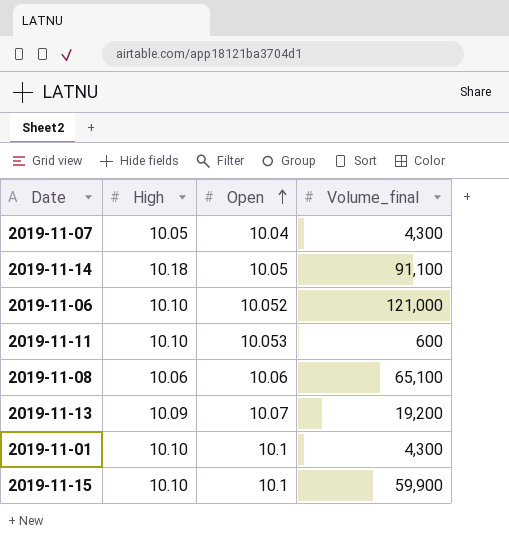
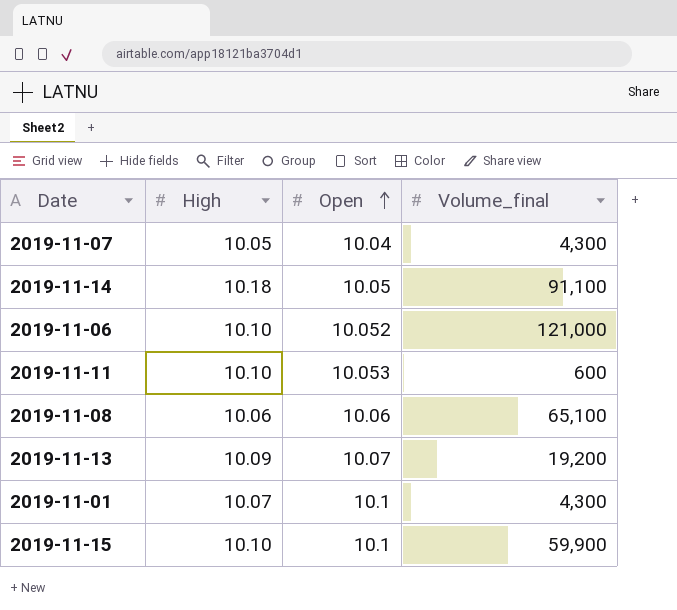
2019-11-01 | High: 10.10 -> 10.07

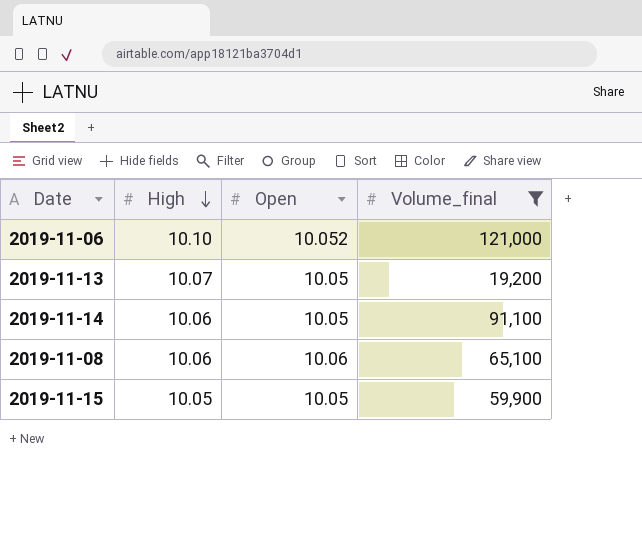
filter: none -> Volume_final >= 19,200
row order: Open ascending -> High descending
2019-11-13 | High: 10.09 -> 10.07
2019-11-13 | Open: 10.07 -> 10.05
2019-11-14 | High: 10.18 -> 10.06
2019-11-15 | High: 10.10 -> 10.05
2019-11-15 | Open: 10.1 -> 10.05

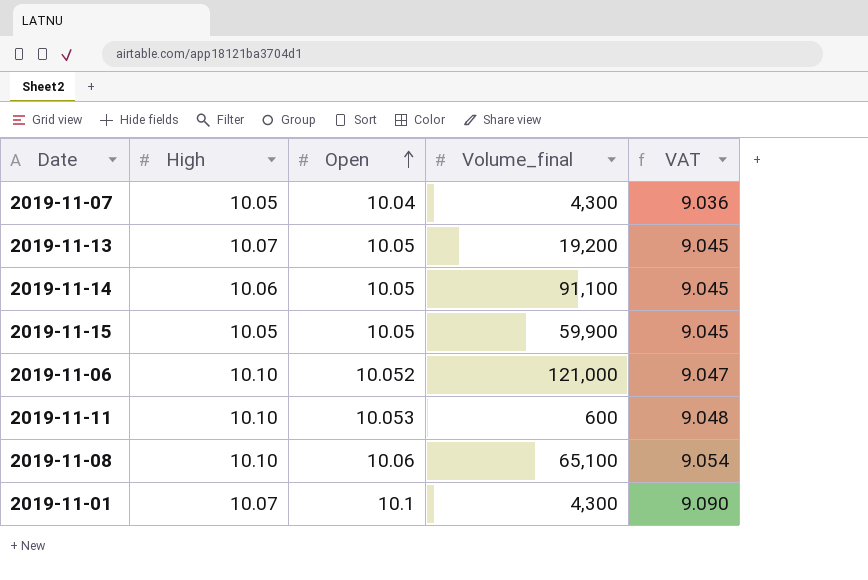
filter: Volume_final >= 19,200 -> none
row order: High descending -> Open ascending
column VAT | formula: none -> [Open] * 0.9
2019-11-08 | High: 10.06 -> 10.10

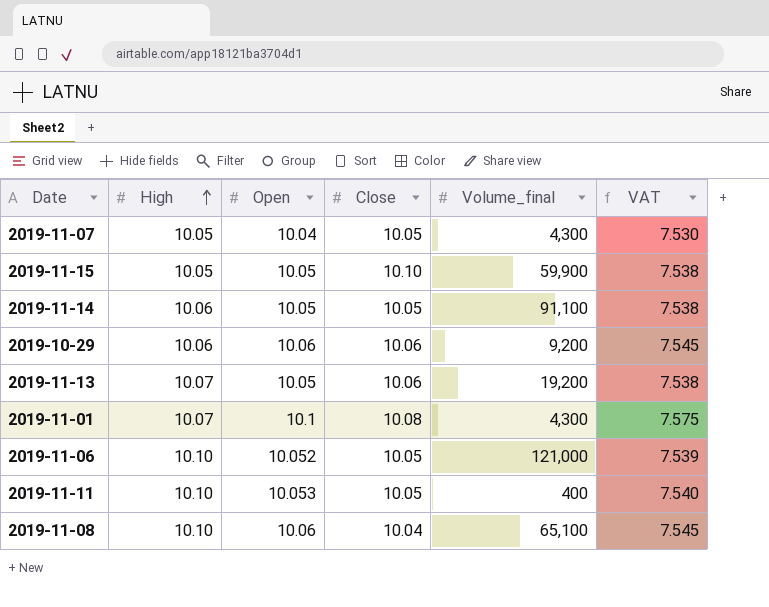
row order: Open ascending -> High ascending
column Close | position: none -> 4
column VAT | formula: [Open] * 0.9 -> [Open] * 0.75
row 2019-10-29: none -> 10.06 | 10.06 | 10.06 | 9,200 | 7.545
2019-11-11 | Volume_final: 600 -> 400

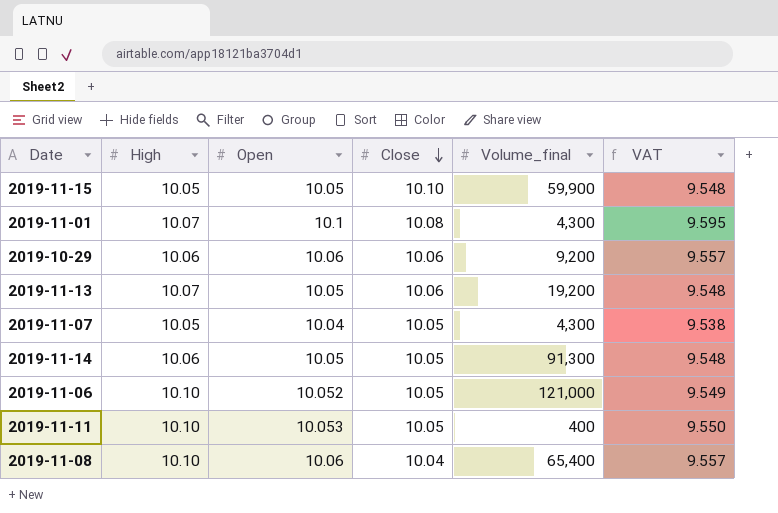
row order: High ascending -> Close descending
column VAT | formula: [Open] * 0.75 -> [Open] * 0.95
2019-11-14 | Volume_final: 91,100 -> 91,300
2019-11-08 | Volume_final: 65,100 -> 65,400

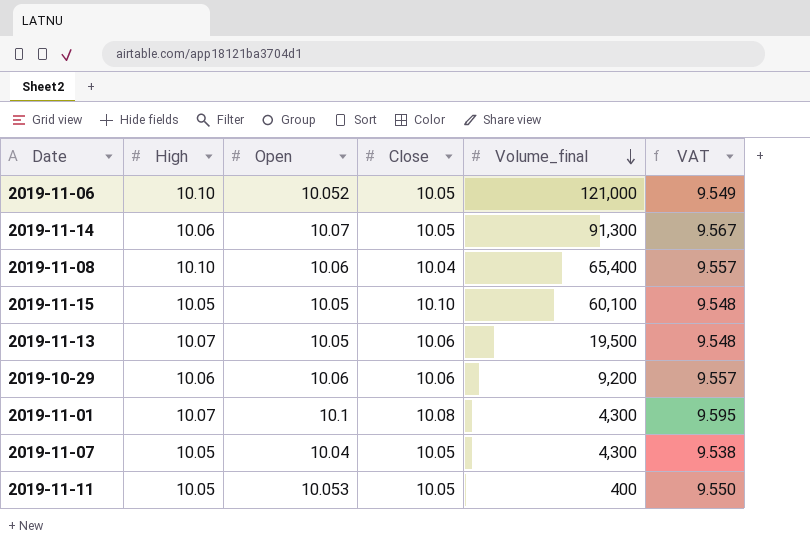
row order: Close descending -> Volume_final descending
2019-11-14 | Open: 10.05 -> 10.07
2019-11-14 | VAT: 9.548 -> 9.567
2019-11-15 | Volume_final: 59,900 -> 60,100
2019-11-13 | Volume_final: 19,200 -> 19,500
2019-11-11 | High: 10.10 -> 10.05

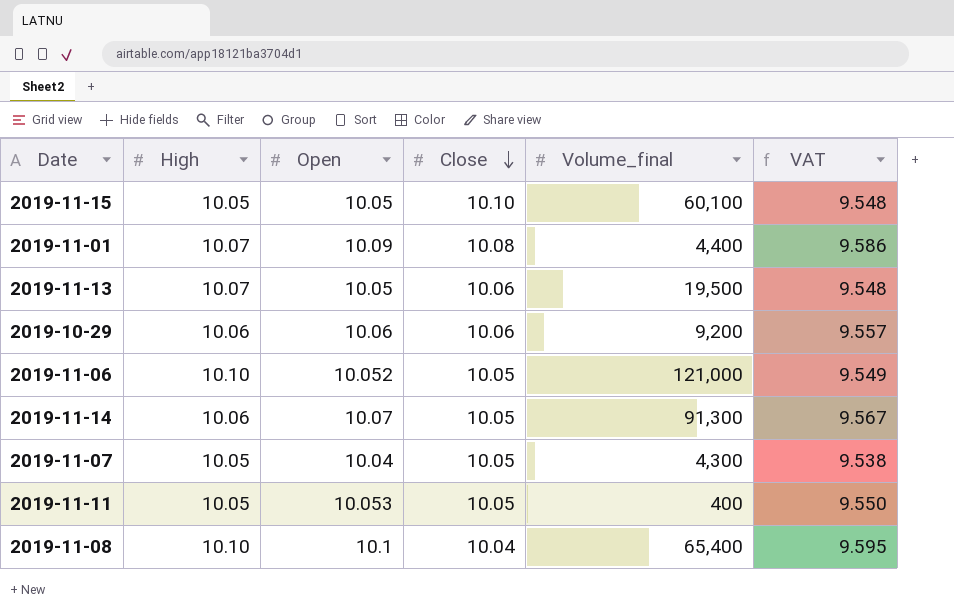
row order: Volume_final descending -> Close descending
2019-11-01 | Open: 10.1 -> 10.09
2019-11-01 | Volume_final: 4,300 -> 4,400
2019-11-01 | VAT: 9.595 -> 9.586
2019-11-08 | Open: 10.06 -> 10.1
2019-11-08 | VAT: 9.557 -> 9.595

